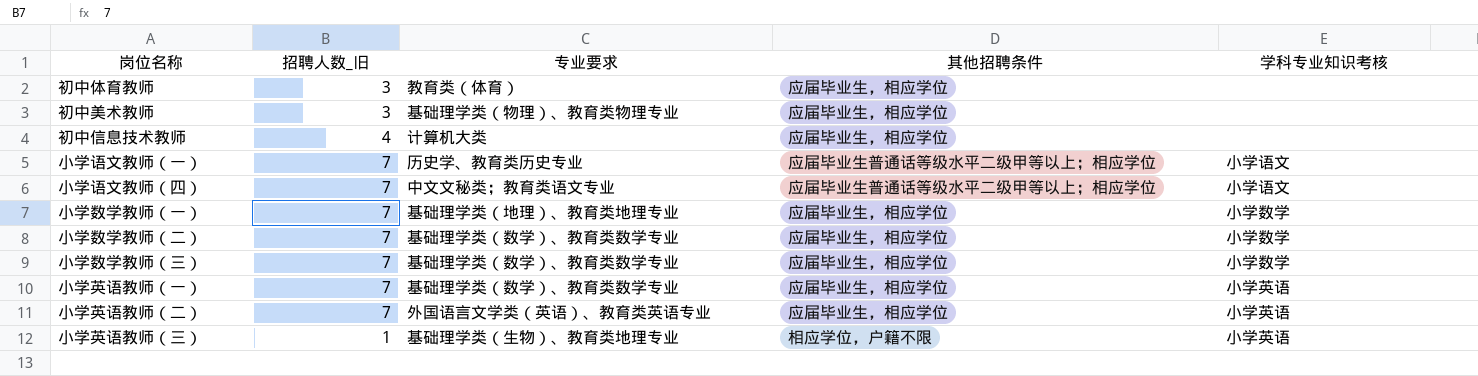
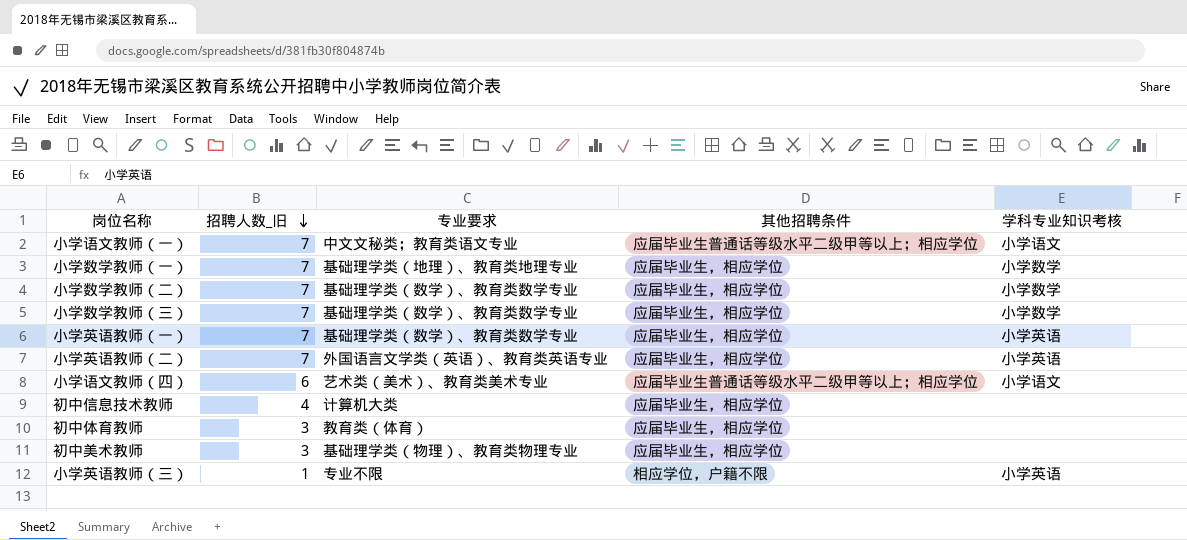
row order: none -> 招聘人数_旧 descending
小学语文教师（一） | 专业要求: 历史学、教育类历史专业 -> 中文文秘类；教育类语文专业
小学语文教师（四） | 招聘人数_旧: 7 -> 6
小学语文教师（四） | 专业要求: 中文文秘类；教育类语文专业 -> 艺术类（美术）、教育类美术专业
小学英语教师（三） | 专业要求: 基础理学类（生物）、教育类地理专业 -> 专业不限

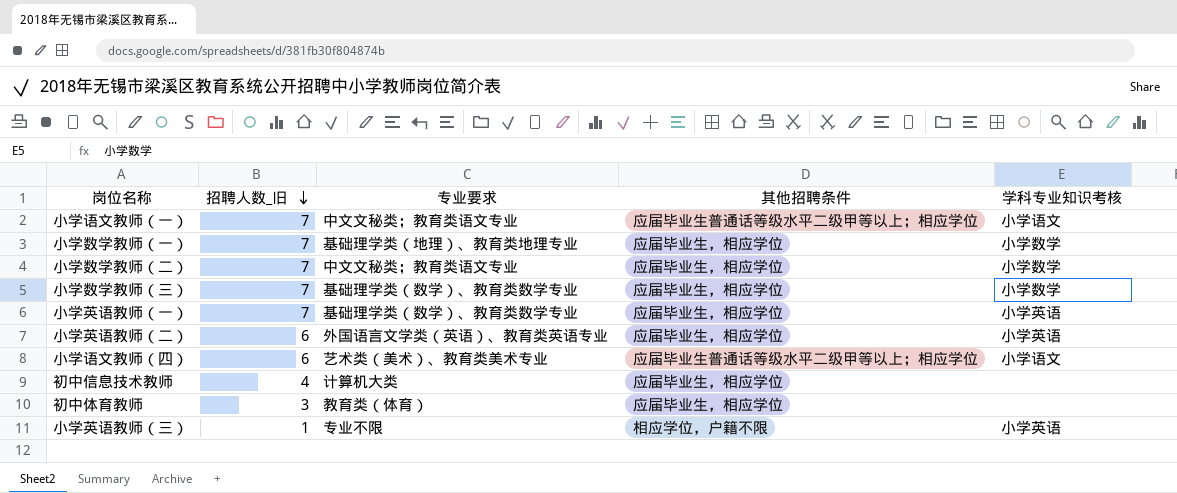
row 初中美术教师: 3 | 基础理学类（物理）、教育类物理专业 | 应届毕业生，相应学位 | none -> none
小学数学教师（二） | 专业要求: 基础理学类（数学）、教育类数学专业 -> 中文文秘类；教育类语文专业
小学英语教师（二） | 招聘人数_旧: 7 -> 6

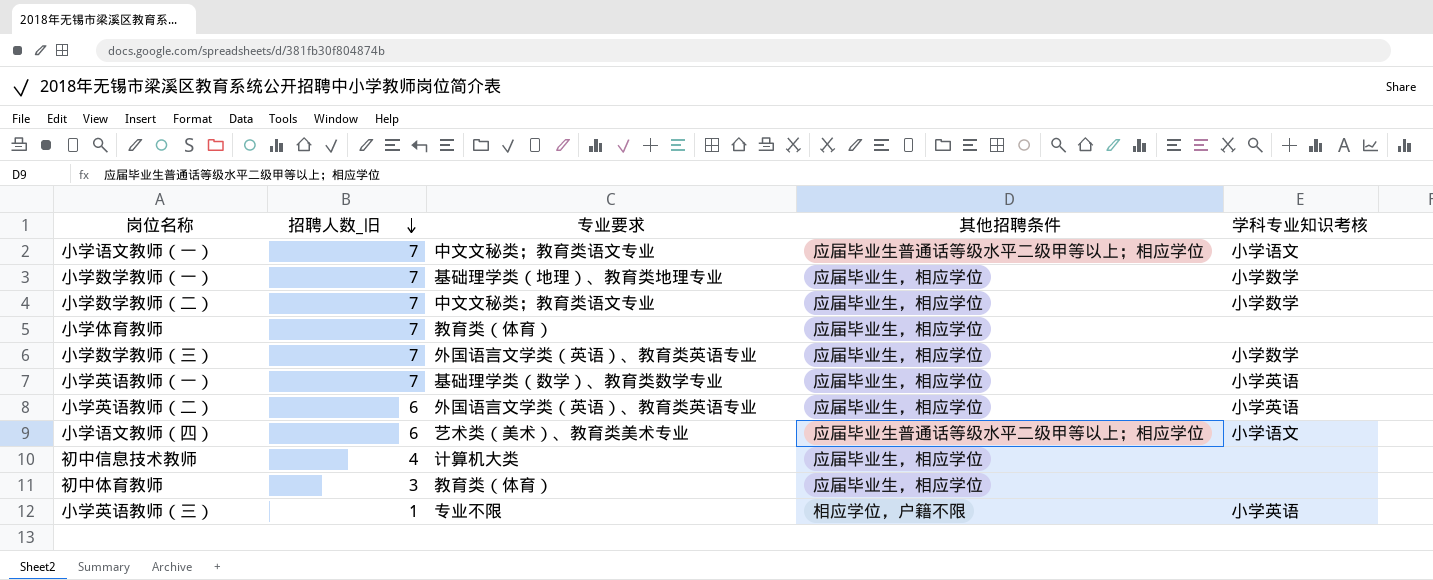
row 小学体育教师: none -> 7 | 教育类（体育） | 应届毕业生，相应学位 | none
小学数学教师（三） | 专业要求: 基础理学类（数学）、教育类数学专业 -> 外国语言文学类（英语）、教育类英语专业

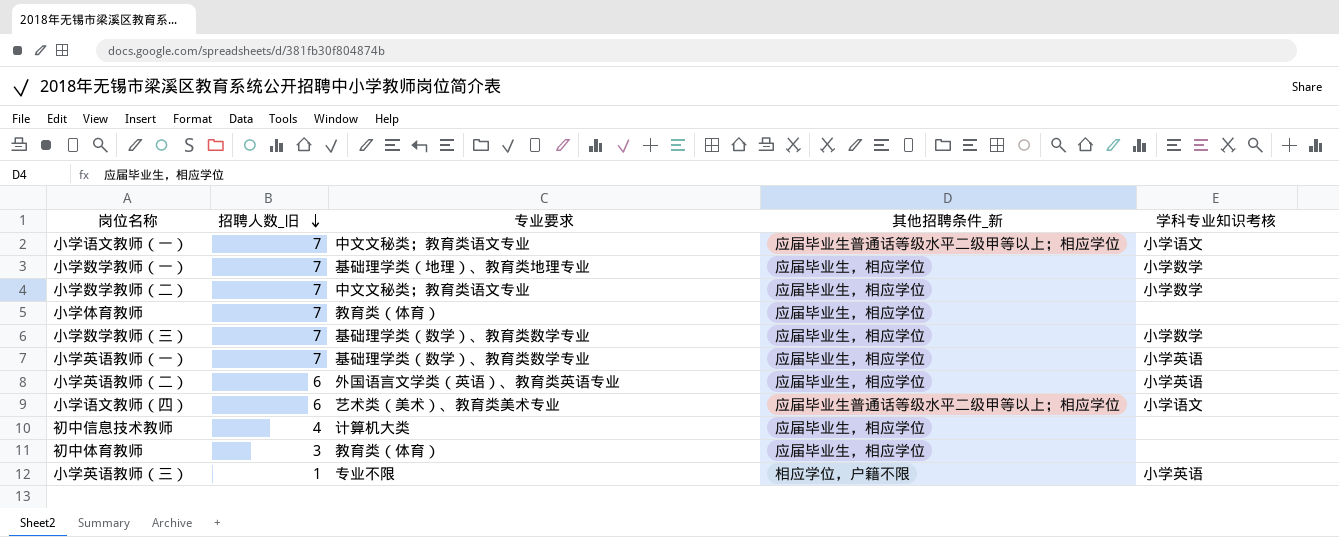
column name: 其他招聘条件 -> 其他招聘条件_新
小学数学教师（三） | 专业要求: 外国语言文学类（英语）、教育类英语专业 -> 基础理学类（数学）、教育类数学专业

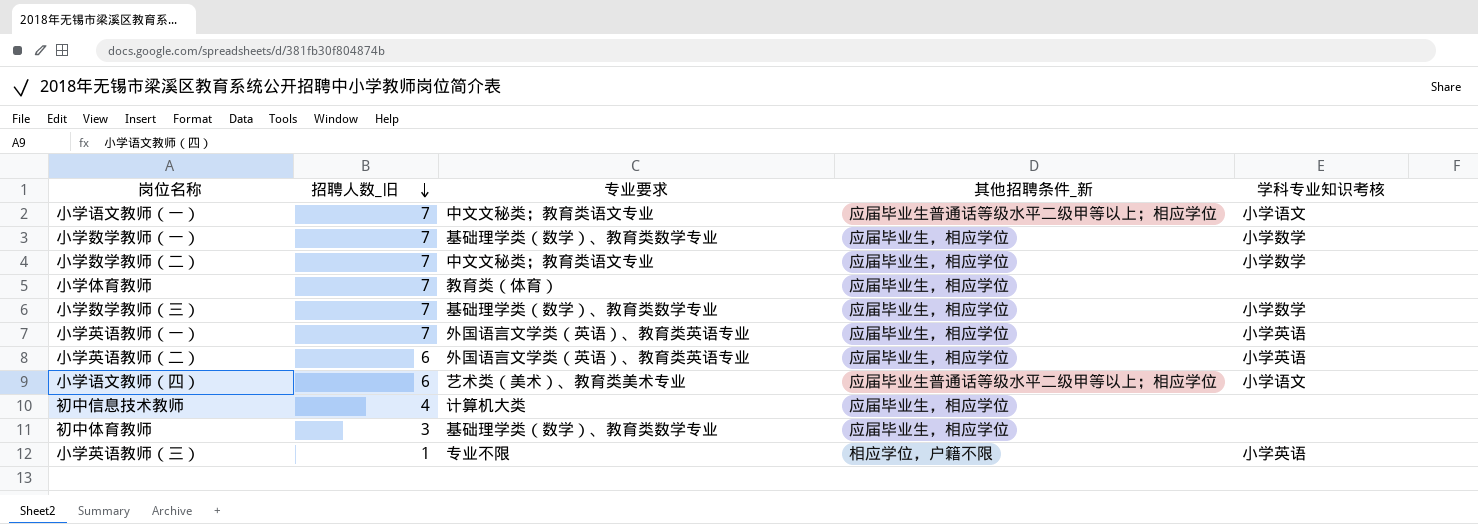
小学数学教师（一） | 专业要求: 基础理学类（地理）、教育类地理专业 -> 基础理学类（数学）、教育类数学专业
小学英语教师（一） | 专业要求: 基础理学类（数学）、教育类数学专业 -> 外国语言文学类（英语）、教育类英语专业
初中体育教师 | 专业要求: 教育类（体育） -> 基础理学类（数学）、教育类数学专业

